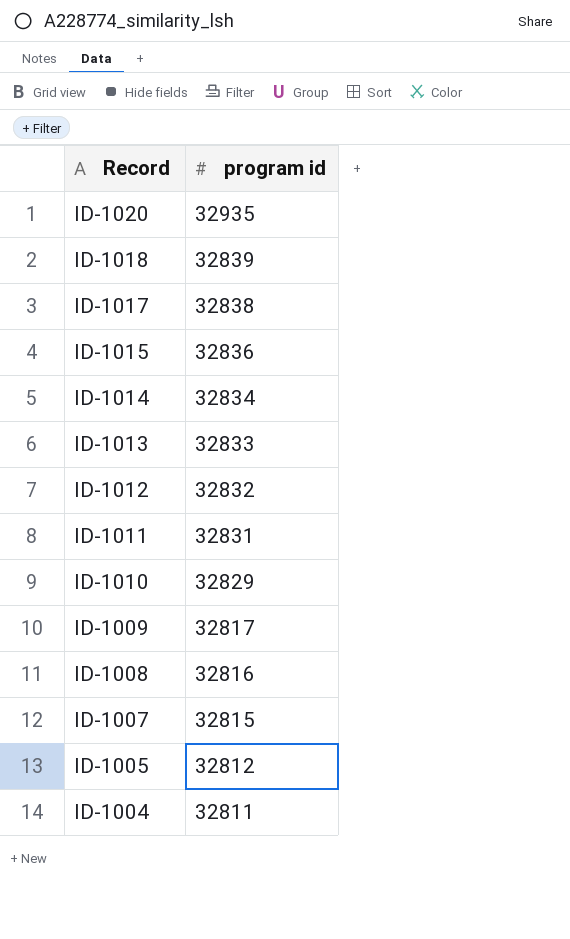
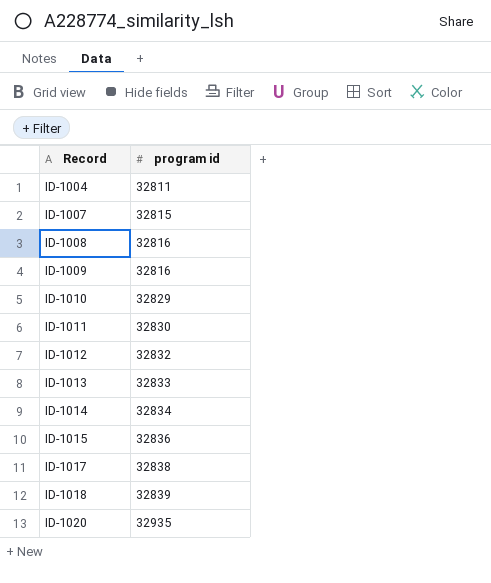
row order: Record descending -> Record ascending
row ID-1005: 32812 -> none
ID-1009 | program id: 32817 -> 32816
ID-1011 | program id: 32831 -> 32830

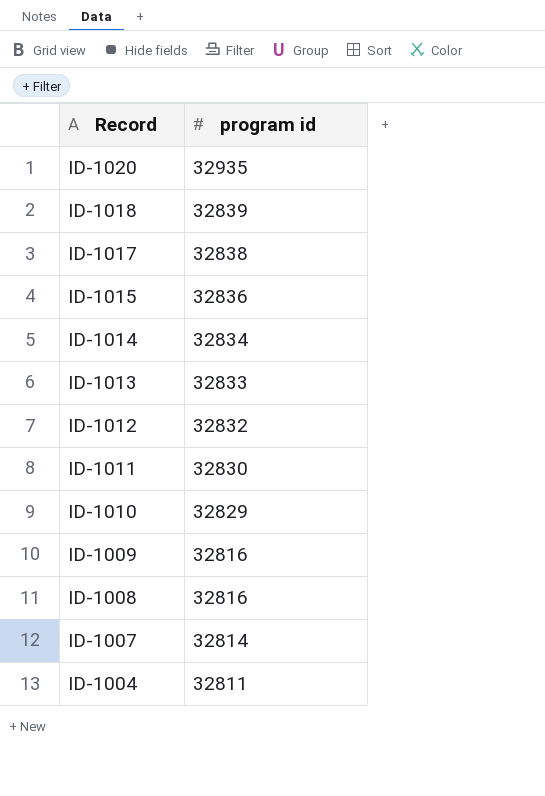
row order: Record ascending -> Record descending
ID-1007 | program id: 32815 -> 32814

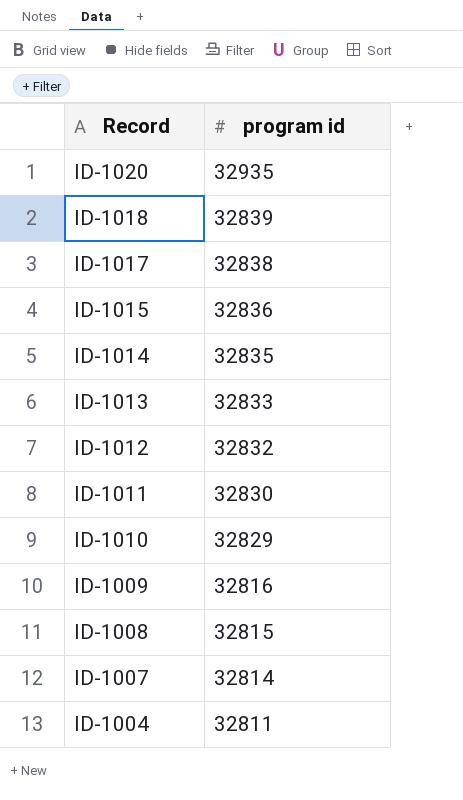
ID-1014 | program id: 32834 -> 32835
ID-1008 | program id: 32816 -> 32815

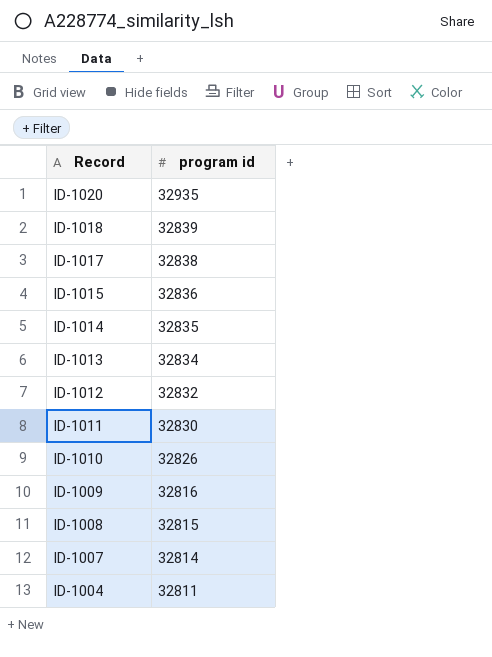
ID-1013 | program id: 32833 -> 32834
ID-1010 | program id: 32829 -> 32826

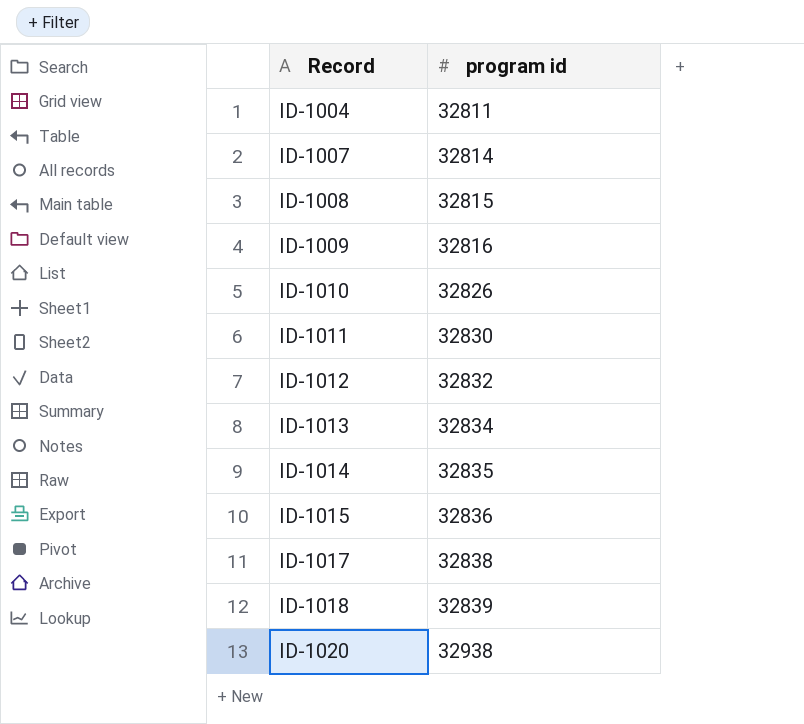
row order: Record descending -> Record ascending
ID-1020 | program id: 32935 -> 32938

